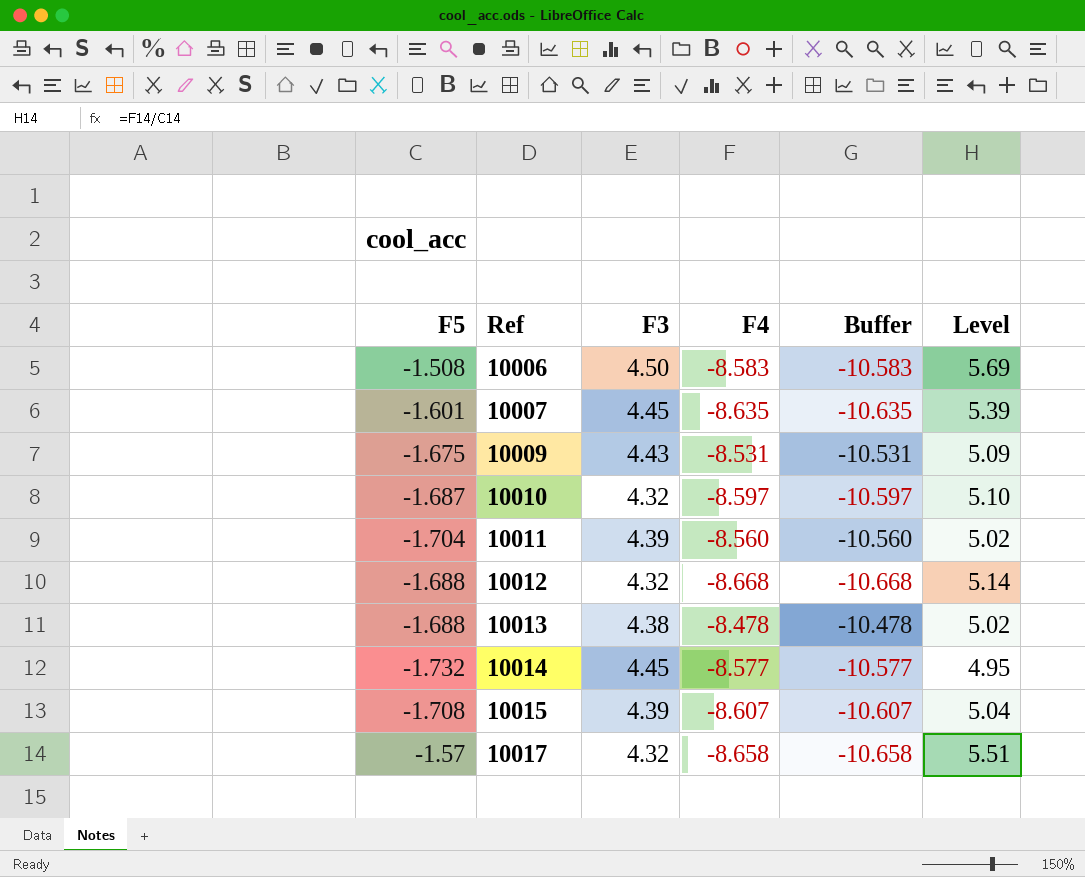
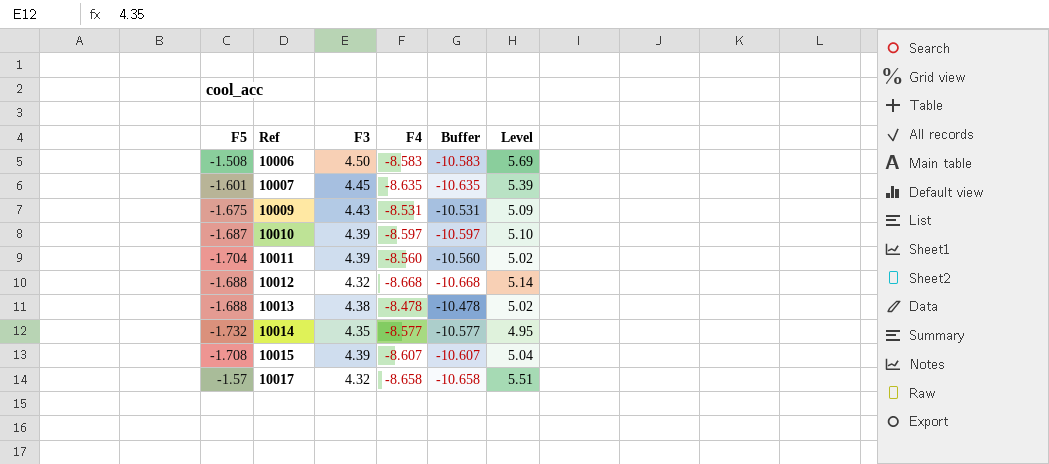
10010 | F3: 4.32 -> 4.39
10014 | F3: 4.45 -> 4.35

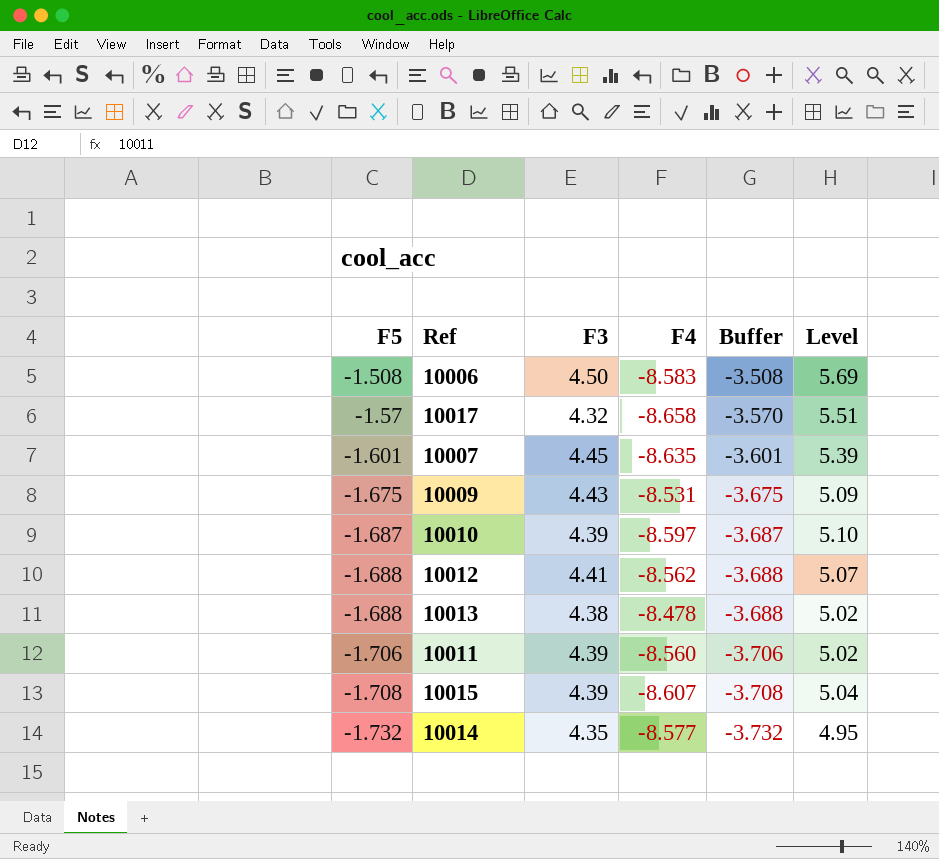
row order: Ref ascending -> F5 descending
column Buffer | formula: [F4] - 2 -> [F5] - 2
10012 | F3: 4.32 -> 4.41
10012 | F4: -8.668 -> -8.562
10012 | Level: 5.14 -> 5.07
10011 | F5: -1.704 -> -1.706

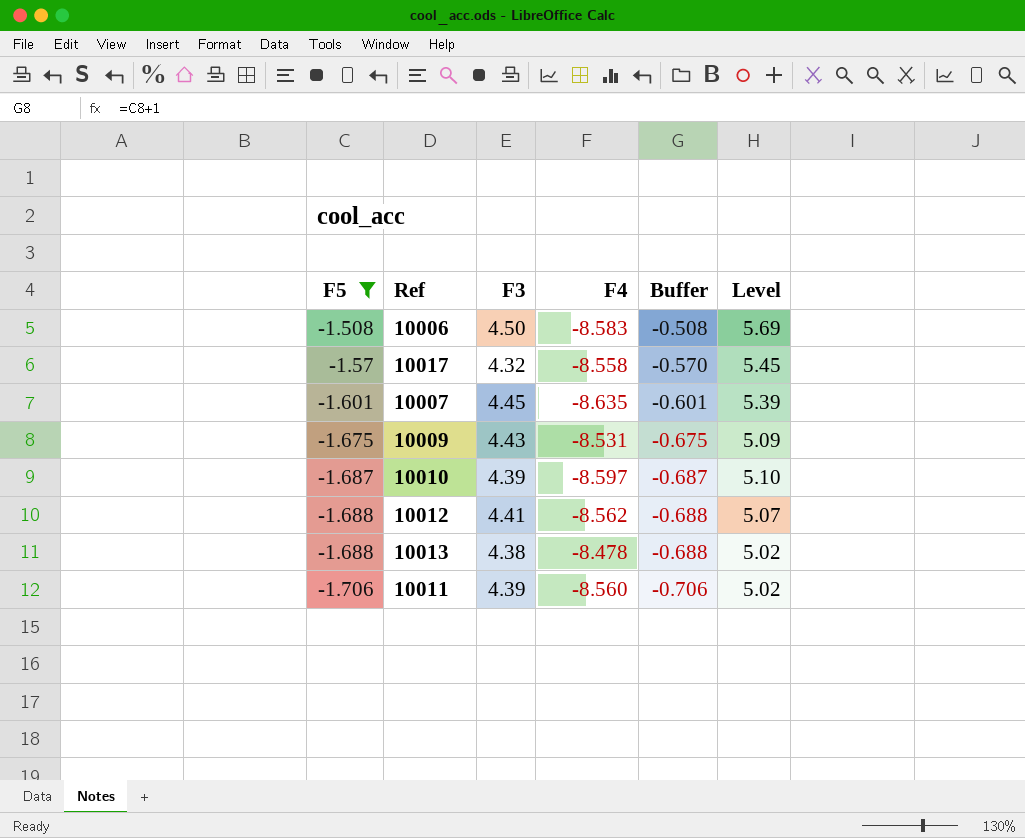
filter: none -> F5 >= -1.706
column Buffer | formula: [F5] - 2 -> [F5] + 1
10017 | F4: -8.658 -> -8.558
10017 | Level: 5.51 -> 5.45

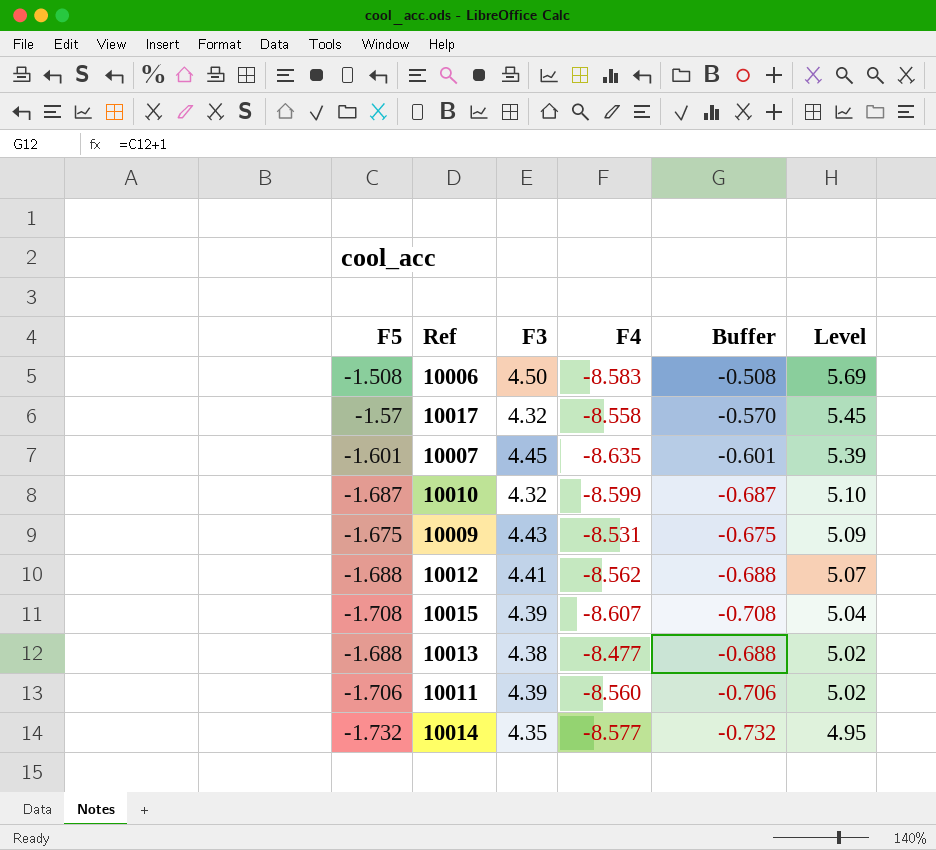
filter: F5 >= -1.706 -> none
row order: F5 descending -> Level descending
10010 | F3: 4.39 -> 4.32
10010 | F4: -8.597 -> -8.599
10013 | F4: -8.478 -> -8.477

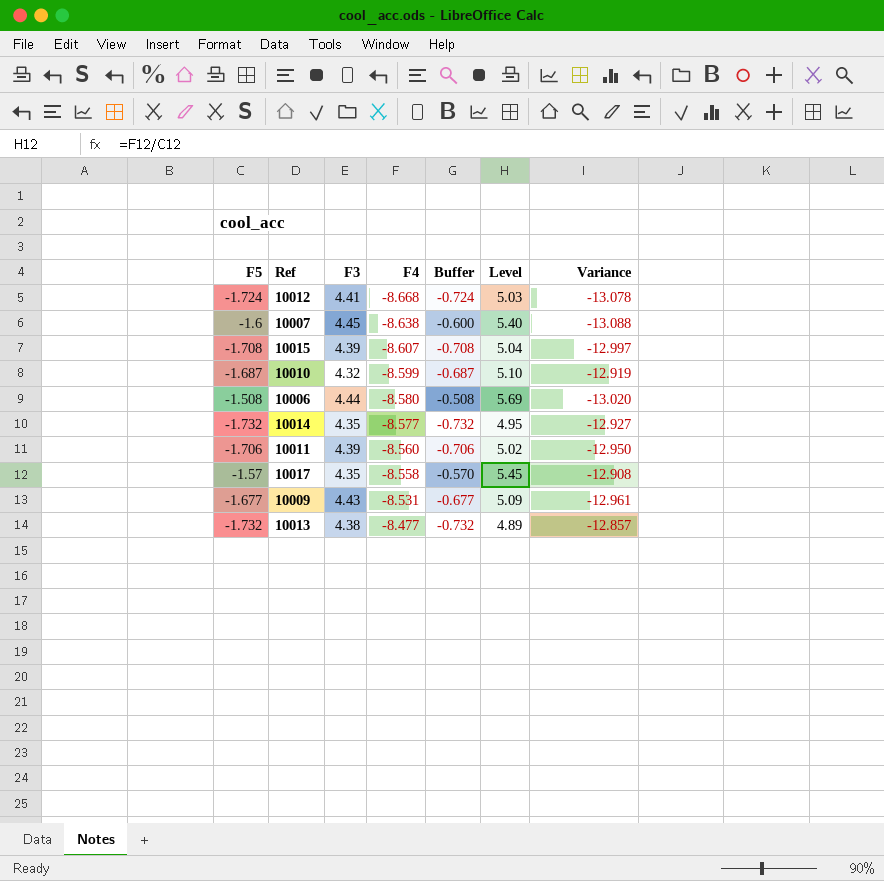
row order: Level descending -> F4 ascending
column Variance | formula: none -> [F4] - [F3]
10012 | F5: -1.688 -> -1.724
10012 | F4: -8.562 -> -8.668
10012 | Buffer: -0.688 -> -0.724
10012 | Level: 5.07 -> 5.03
10007 | F5: -1.601 -> -1.6
10007 | F4: -8.635 -> -8.638
10007 | Buffer: -0.601 -> -0.600
10007 | Level: 5.39 -> 5.40
10006 | F3: 4.50 -> 4.44
10006 | F4: -8.583 -> -8.580
10017 | F3: 4.32 -> 4.35
10009 | F5: -1.675 -> -1.677
10009 | Buffer: -0.675 -> -0.677
10013 | F5: -1.688 -> -1.732
10013 | Buffer: -0.688 -> -0.732
10013 | Level: 5.02 -> 4.89

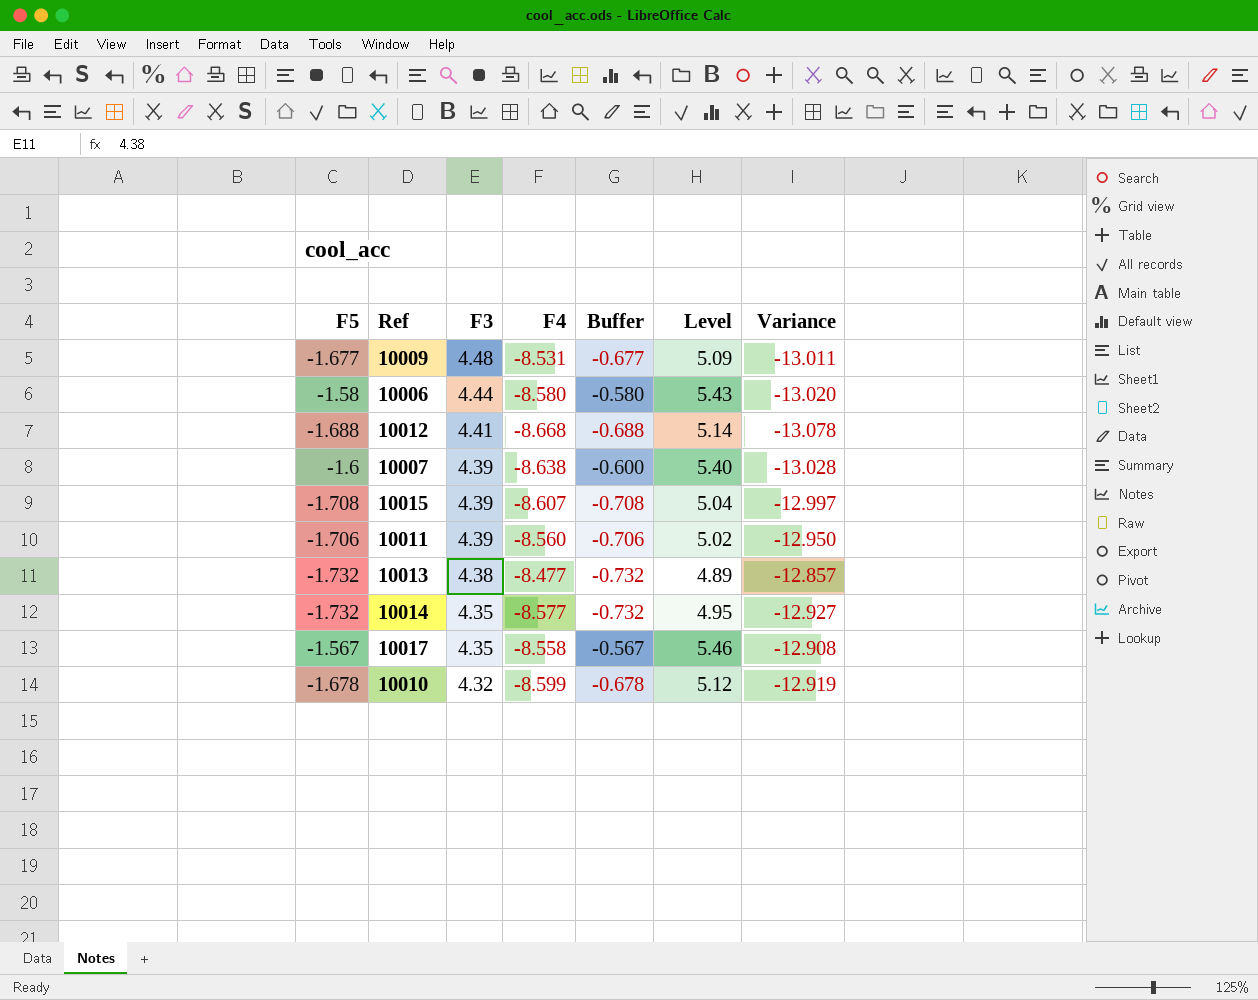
row order: F4 ascending -> F3 descending
10009 | F3: 4.43 -> 4.48
10009 | Variance: -12.961 -> -13.011
10006 | F5: -1.508 -> -1.58
10006 | Buffer: -0.508 -> -0.580
10006 | Level: 5.69 -> 5.43
10012 | F5: -1.724 -> -1.688
10012 | Buffer: -0.724 -> -0.688
10012 | Level: 5.03 -> 5.14
10007 | F3: 4.45 -> 4.39
10007 | Variance: -13.088 -> -13.028
10017 | F5: -1.57 -> -1.567
10017 | Buffer: -0.570 -> -0.567
10017 | Level: 5.45 -> 5.46
10010 | F5: -1.687 -> -1.678
10010 | Buffer: -0.687 -> -0.678
10010 | Level: 5.10 -> 5.12

